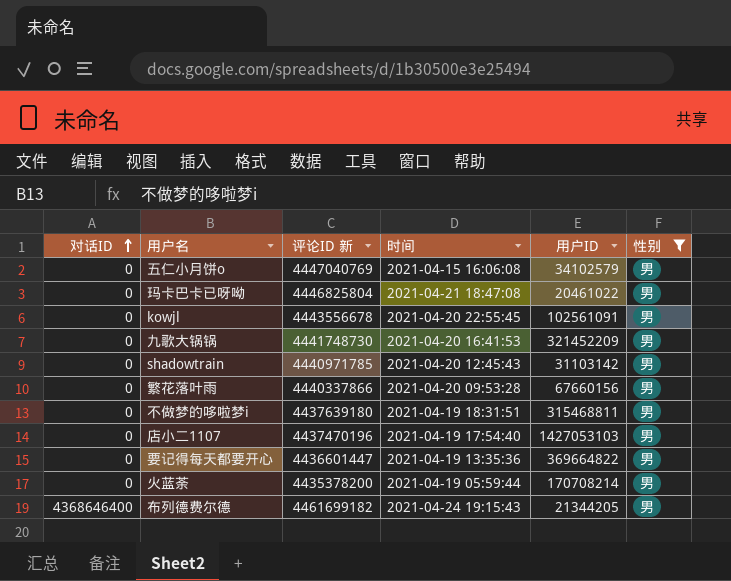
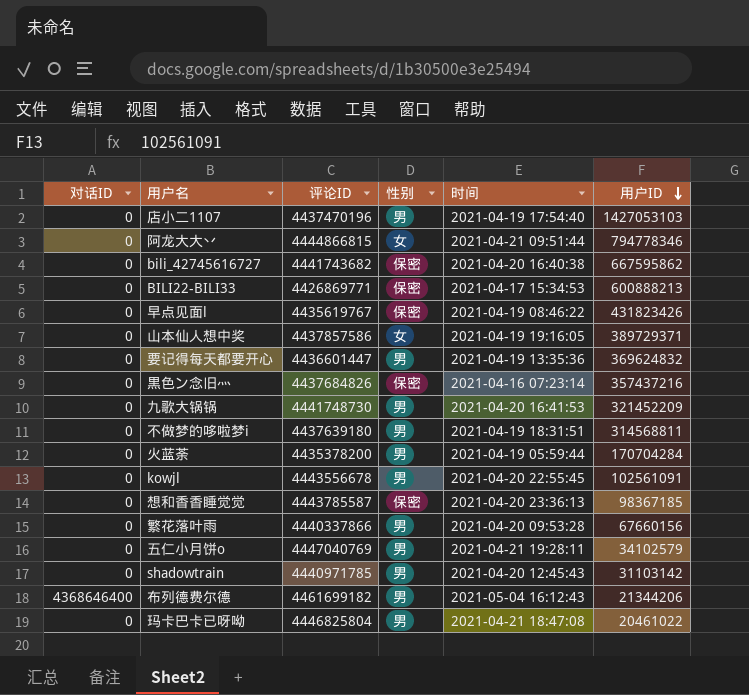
filter: 性别 = 男 -> none
row order: 对话ID ascending -> 用户ID descending
column name: 评论ID 新 -> 评论ID
column 性别 | position: 6 -> 4
要记得每天都要开心 | 用户ID: 369664822 -> 369624832
不做梦的哆啦梦i | 用户ID: 315468811 -> 314568811
火蓝荼 | 用户ID: 170708214 -> 170704284
五仁小月饼o | 时间: 2021-04-15 16:06:08 -> 2021-04-21 19:28:11
布列德费尔德 | 时间: 2021-04-24 19:15:43 -> 2021-05-04 16:12:43
布列德费尔德 | 用户ID: 21344205 -> 21344206

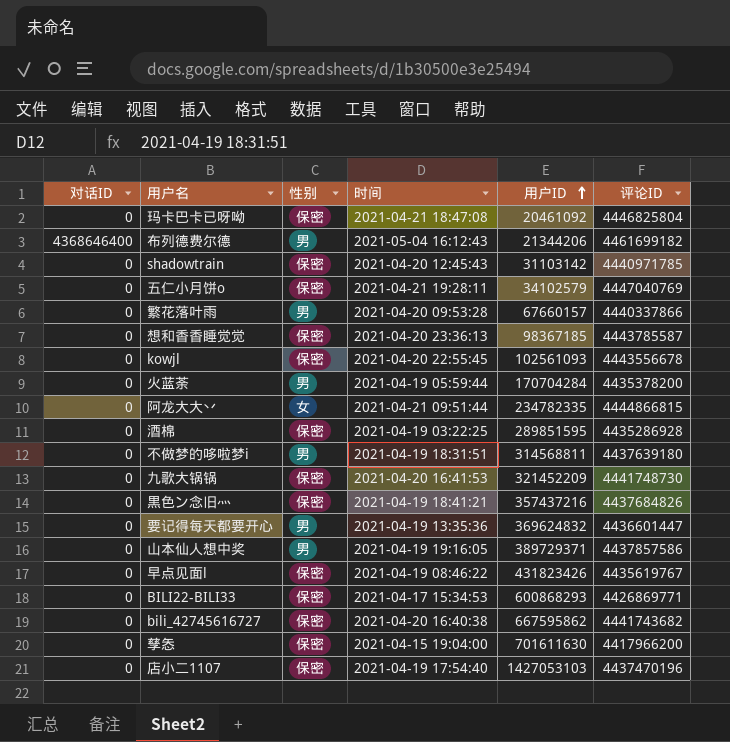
row order: 用户ID descending -> 用户ID ascending
column 评论ID | position: 3 -> 6
玛卡巴卡已呀呦 | 性别: 男 -> 保密
玛卡巴卡已呀呦 | 用户ID: 20461022 -> 20461092
shadowtrain | 性别: 男 -> 保密
五仁小月饼o | 性别: 男 -> 保密
繁花落叶雨 | 用户ID: 67660156 -> 67660157
kowjl | 性别: 男 -> 保密
kowjl | 用户ID: 102561091 -> 102561093
阿龙大大丷 | 用户ID: 794778346 -> 234782335
row 酒棉: none -> 0 | 保密 | 2021-04-19 03:22:25 | 289851595 | 4435286928
九歌大锅锅 | 性别: 男 -> 保密
黒色ン念旧灬 | 时间: 2021-04-16 07:23:14 -> 2021-04-19 18:41:21
山本仙人想中奖 | 性别: 女 -> 男
BILI22-BILI33 | 用户ID: 600888213 -> 600868293
row 孳怣: none -> 0 | 保密 | 2021-04-15 19:04:00 | 701611630 | 4417966200
店小二1107 | 性别: 男 -> 保密

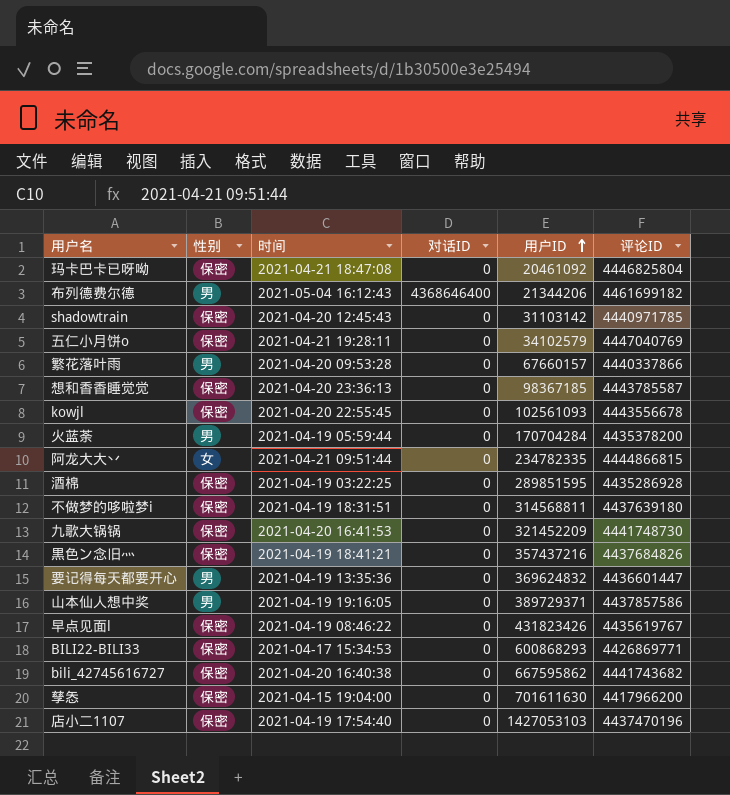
column 对话ID | position: 1 -> 4
不做梦的哆啦梦i | 性别: 男 -> 保密

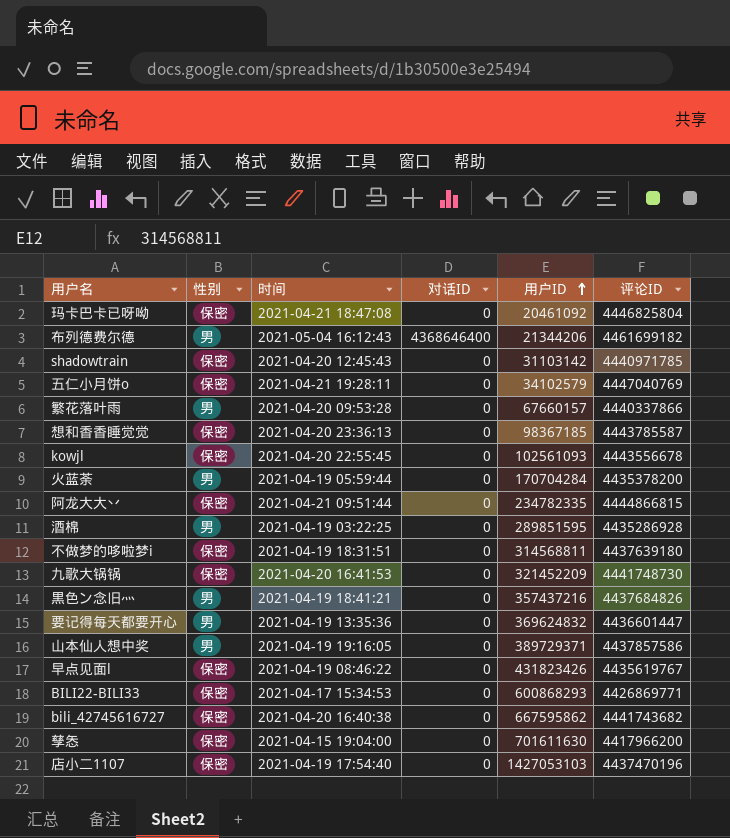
阿龙大大丷 | 性别: 女 -> 保密
酒棉 | 性别: 保密 -> 男
黒色ン念旧灬 | 性别: 保密 -> 男

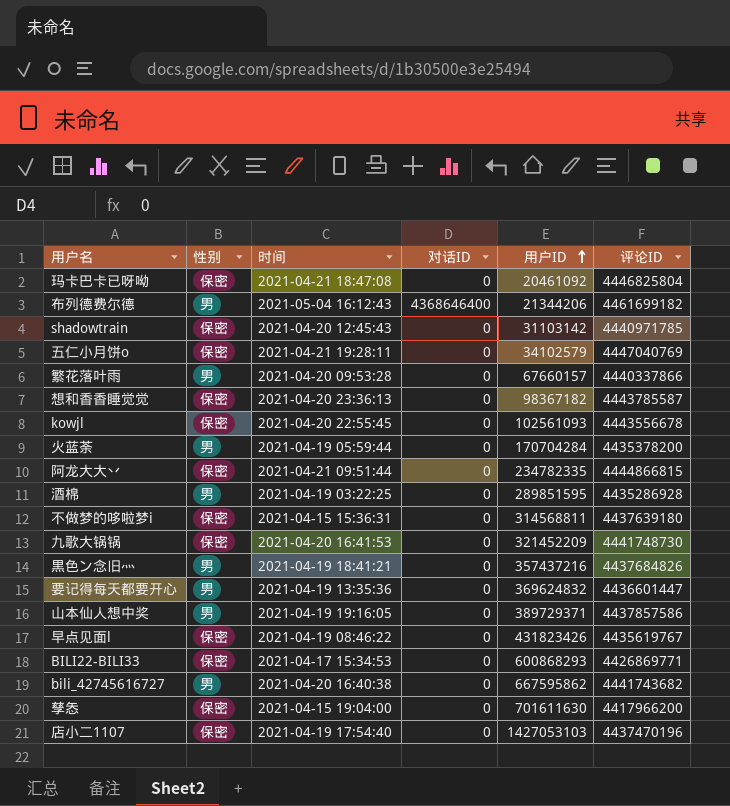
想和香香睡觉觉 | 用户ID: 98367185 -> 98367182
不做梦的哆啦梦i | 时间: 2021-04-19 18:31:51 -> 2021-04-15 15:36:31
bili_42745616727 | 性别: 保密 -> 男

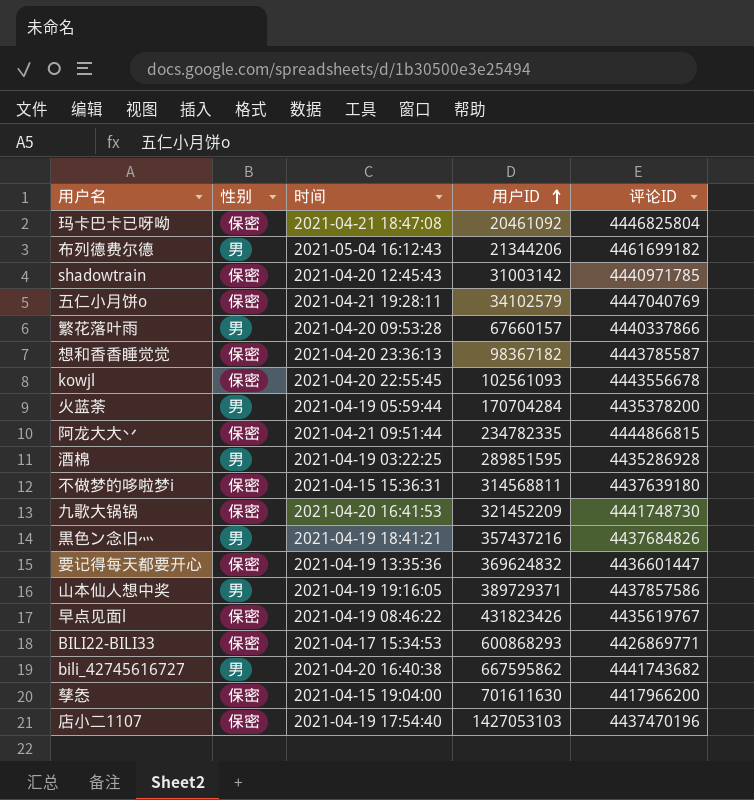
column 对话ID | position: 4 -> none
shadowtrain | 用户ID: 31103142 -> 31003142
要记得每天都要开心 | 性别: 男 -> 保密

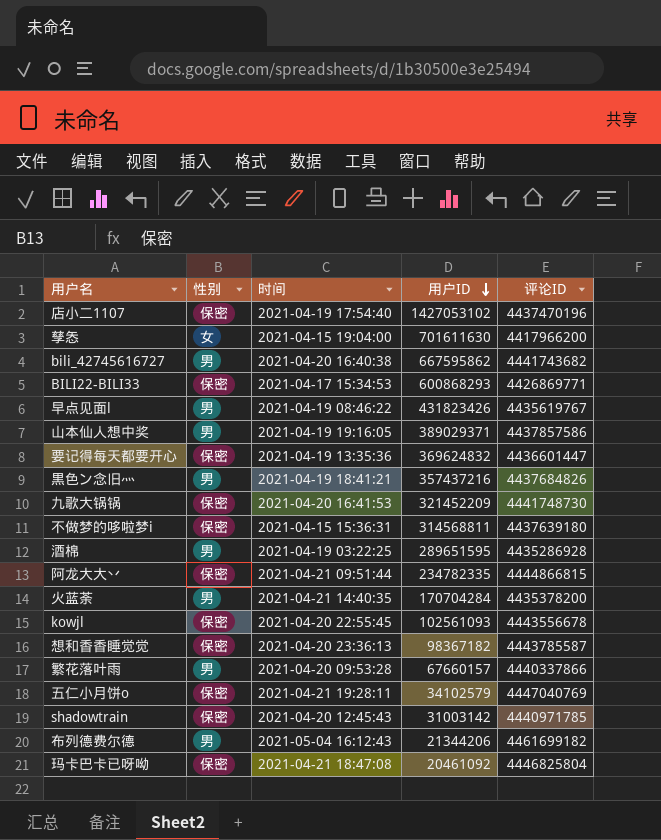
row order: 用户ID ascending -> 用户ID descending
店小二1107 | 用户ID: 1427053103 -> 1427053102
孳怣 | 性别: 保密 -> 女
早点见面l | 性别: 保密 -> 男
山本仙人想中奖 | 用户ID: 389729371 -> 389029371
酒棉 | 用户ID: 289851595 -> 289651595
火蓝荼 | 时间: 2021-04-19 05:59:44 -> 2021-04-21 14:40:35

